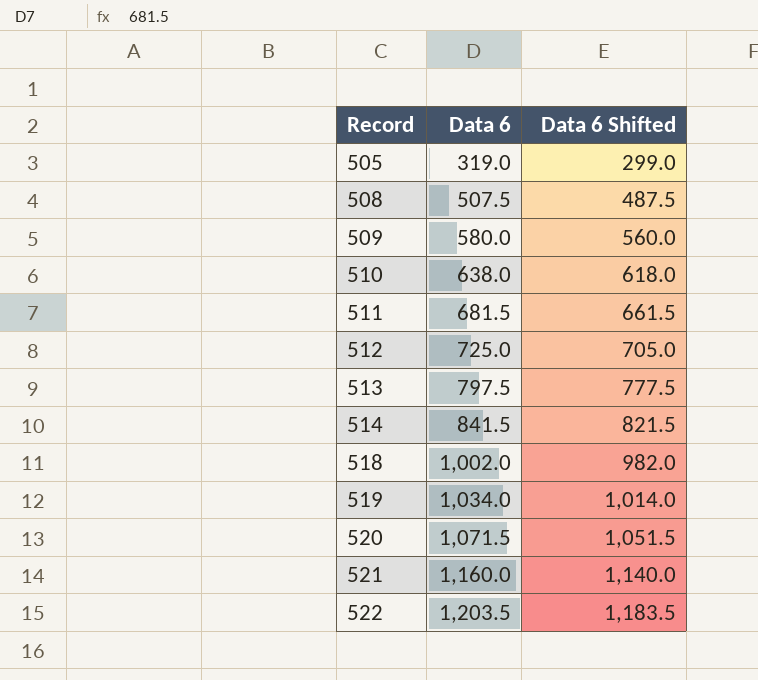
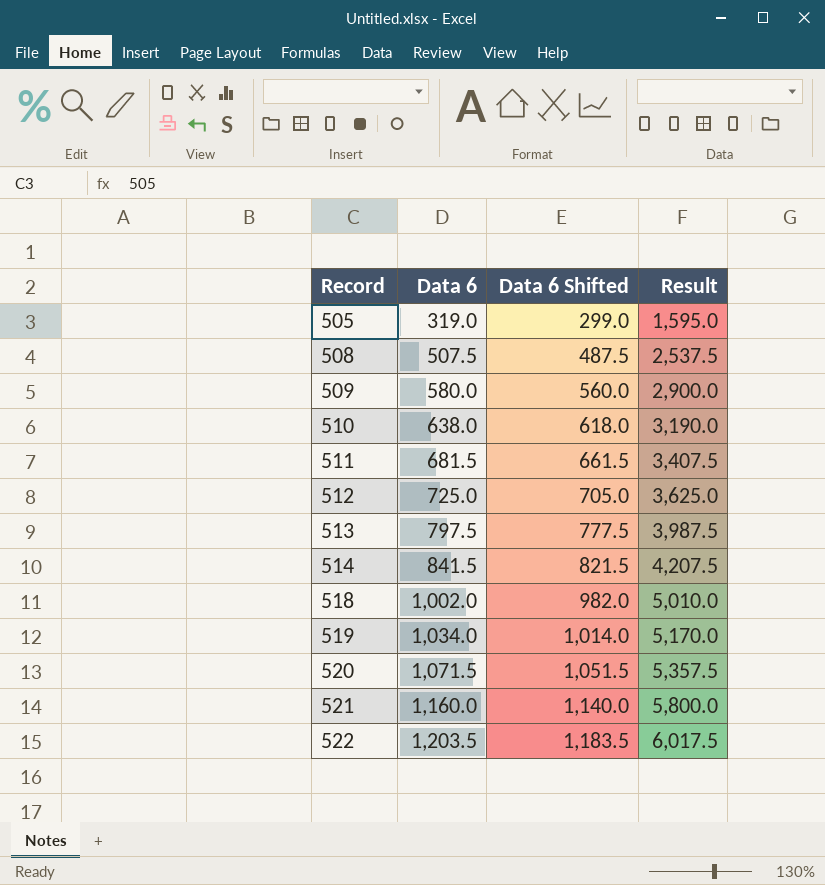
column Result | formula: none -> [Data 6] * 5

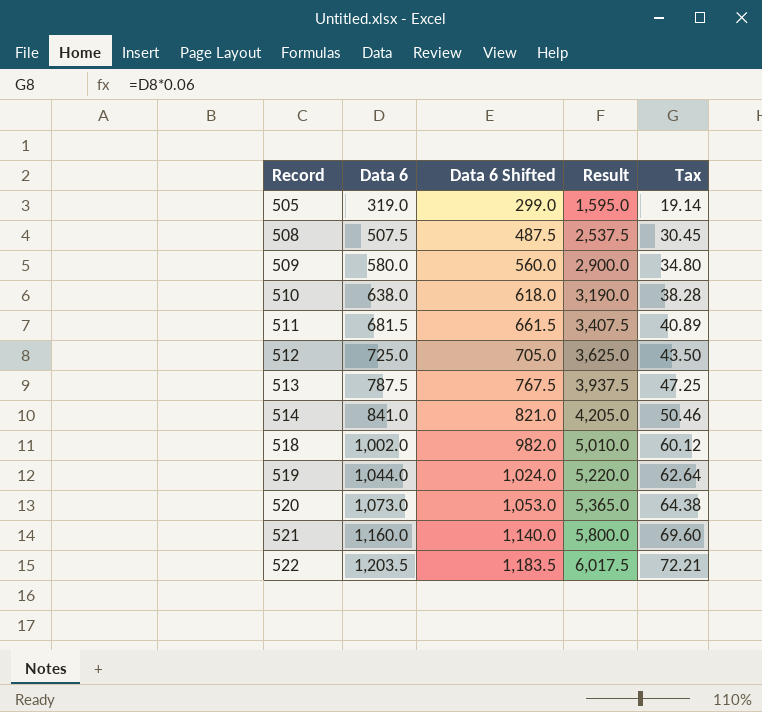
column Tax | formula: none -> [Data 6] * 0.06
513 | Data 6: 797.5 -> 787.5
513 | Data 6 Shifted: 777.5 -> 767.5
513 | Result: 3,987.5 -> 3,937.5
514 | Data 6: 841.5 -> 841.0
514 | Data 6 Shifted: 821.5 -> 821.0
514 | Result: 4,207.5 -> 4,205.0
519 | Data 6: 1,034.0 -> 1,044.0
519 | Data 6 Shifted: 1,014.0 -> 1,024.0
519 | Result: 5,170.0 -> 5,220.0
520 | Data 6: 1,071.5 -> 1,073.0
520 | Data 6 Shifted: 1,051.5 -> 1,053.0
520 | Result: 5,357.5 -> 5,365.0

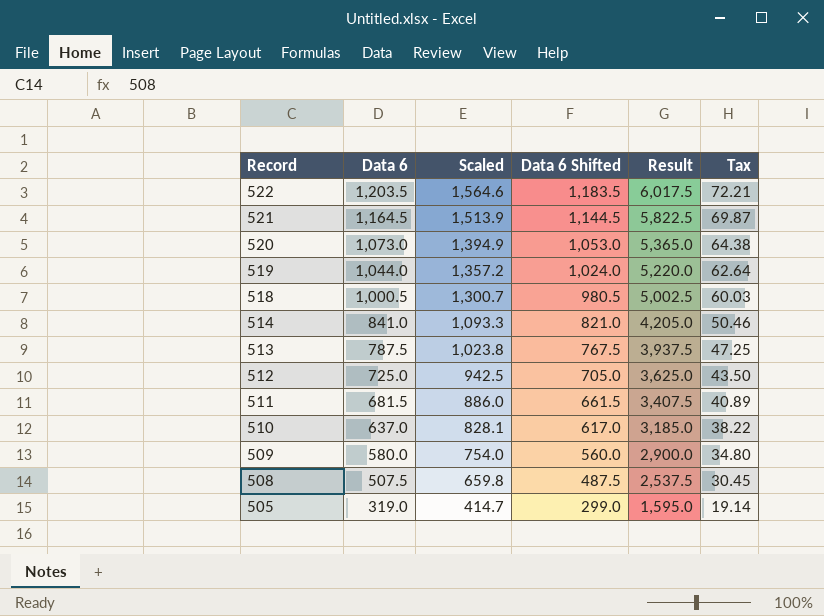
row order: Record ascending -> Record descending
column Scaled | formula: none -> [Data 6] * 1.3
521 | Data 6: 1,160.0 -> 1,164.5
521 | Data 6 Shifted: 1,140.0 -> 1,144.5
521 | Result: 5,800.0 -> 5,822.5
521 | Tax: 69.60 -> 69.87
518 | Data 6: 1,002.0 -> 1,000.5
518 | Data 6 Shifted: 982.0 -> 980.5
518 | Result: 5,010.0 -> 5,002.5
518 | Tax: 60.12 -> 60.03
510 | Data 6: 638.0 -> 637.0
510 | Data 6 Shifted: 618.0 -> 617.0
510 | Result: 3,190.0 -> 3,185.0
510 | Tax: 38.28 -> 38.22

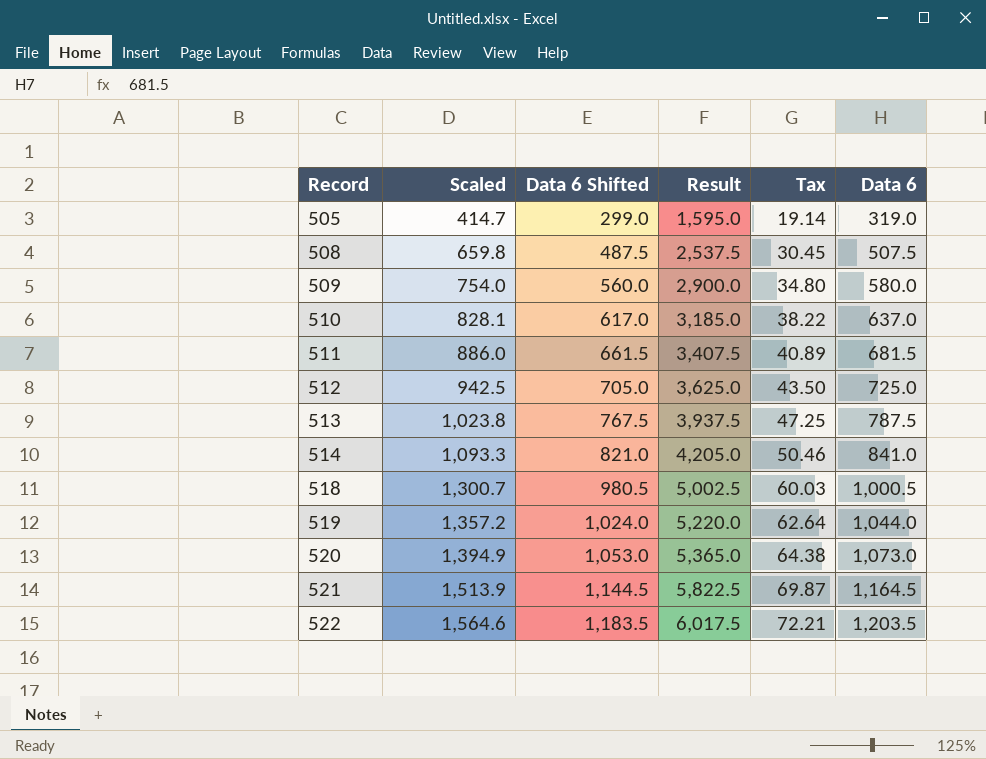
row order: Record descending -> Record ascending
column Data 6 | position: 2 -> 6

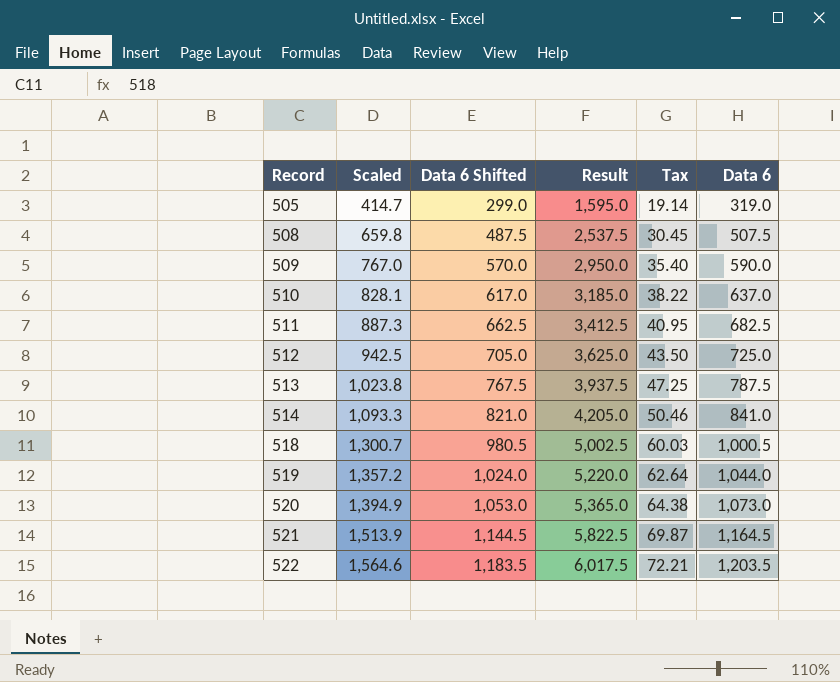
509 | Scaled: 754.0 -> 767.0
509 | Data 6 Shifted: 560.0 -> 570.0
509 | Result: 2,900.0 -> 2,950.0
509 | Tax: 34.80 -> 35.40
509 | Data 6: 580.0 -> 590.0
511 | Scaled: 886.0 -> 887.3
511 | Data 6 Shifted: 661.5 -> 662.5
511 | Result: 3,407.5 -> 3,412.5
511 | Tax: 40.89 -> 40.95
511 | Data 6: 681.5 -> 682.5

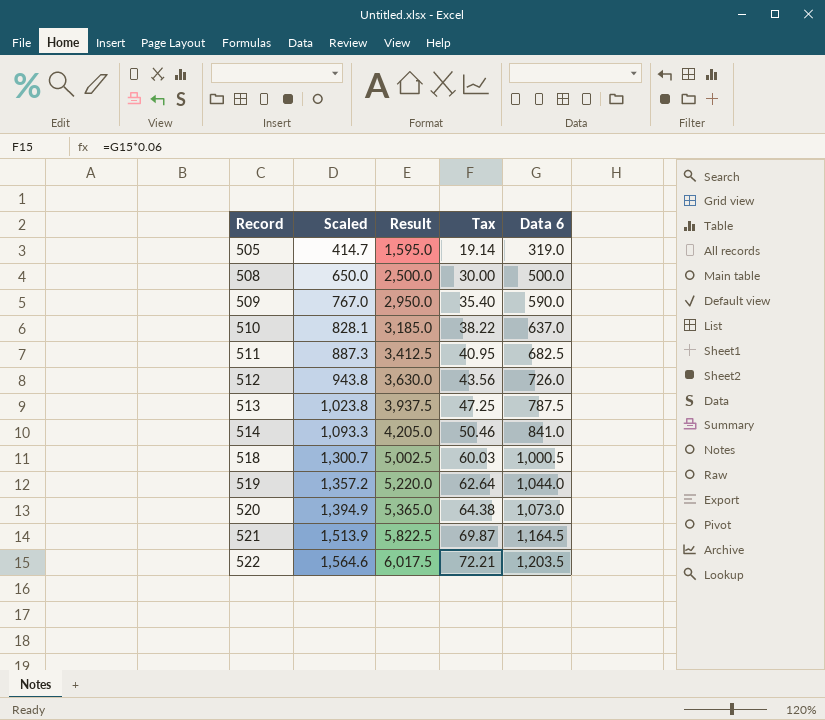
column Data 6 Shifted | formula: [Data 6] - 20 -> none
508 | Scaled: 659.8 -> 650.0
508 | Result: 2,537.5 -> 2,500.0
508 | Tax: 30.45 -> 30.00
508 | Data 6: 507.5 -> 500.0
512 | Scaled: 942.5 -> 943.8
512 | Result: 3,625.0 -> 3,630.0
512 | Tax: 43.50 -> 43.56
512 | Data 6: 725.0 -> 726.0

